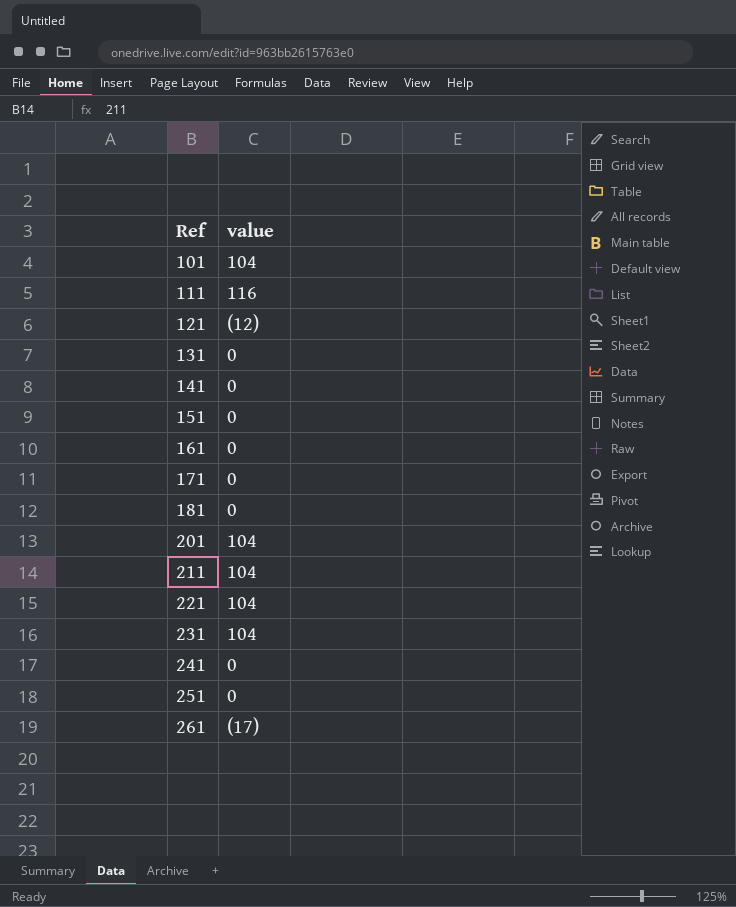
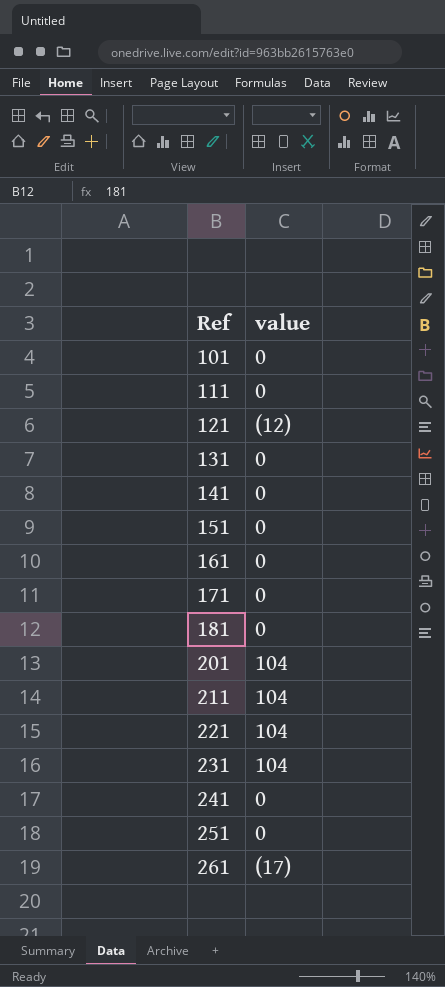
101 | value: 104 -> 0
111 | value: 116 -> 0

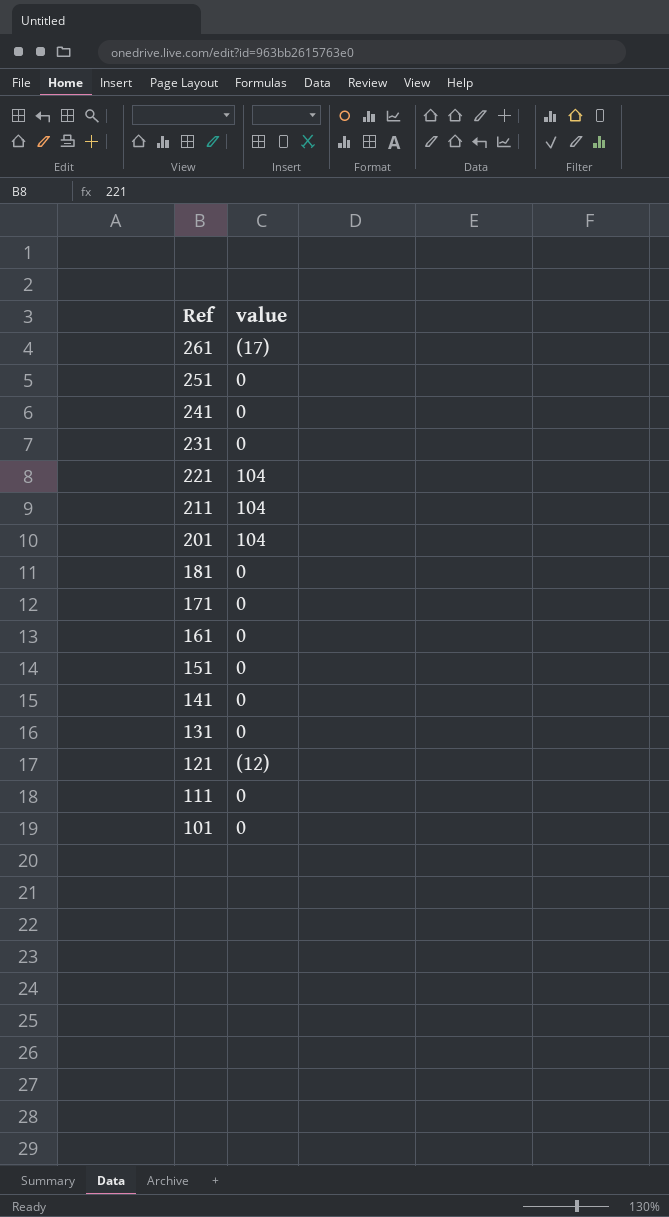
row order: Ref ascending -> Ref descending
231 | value: 104 -> 0

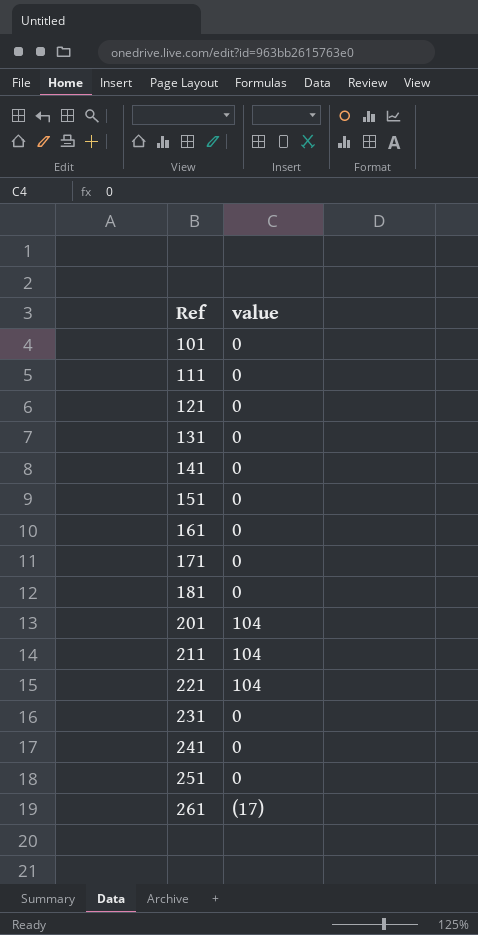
row order: Ref descending -> Ref ascending
121 | value: (12) -> 0

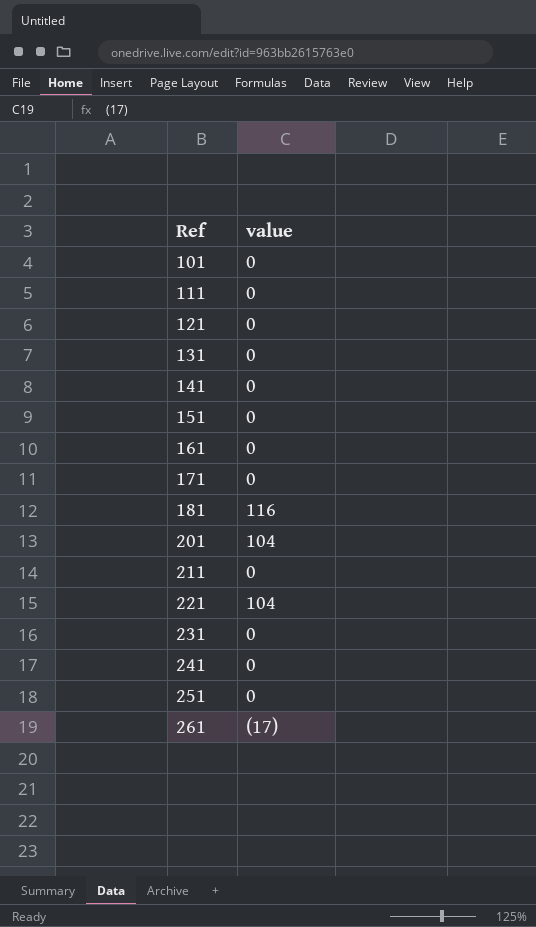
181 | value: 0 -> 116
211 | value: 104 -> 0

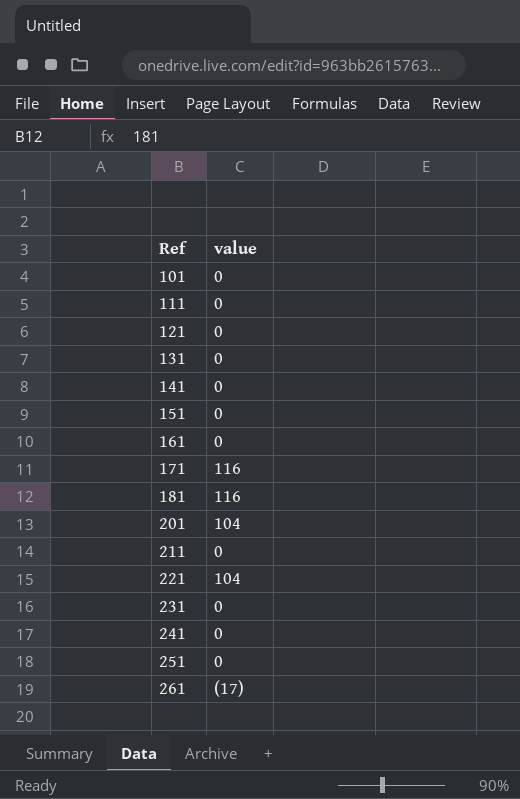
171 | value: 0 -> 116

